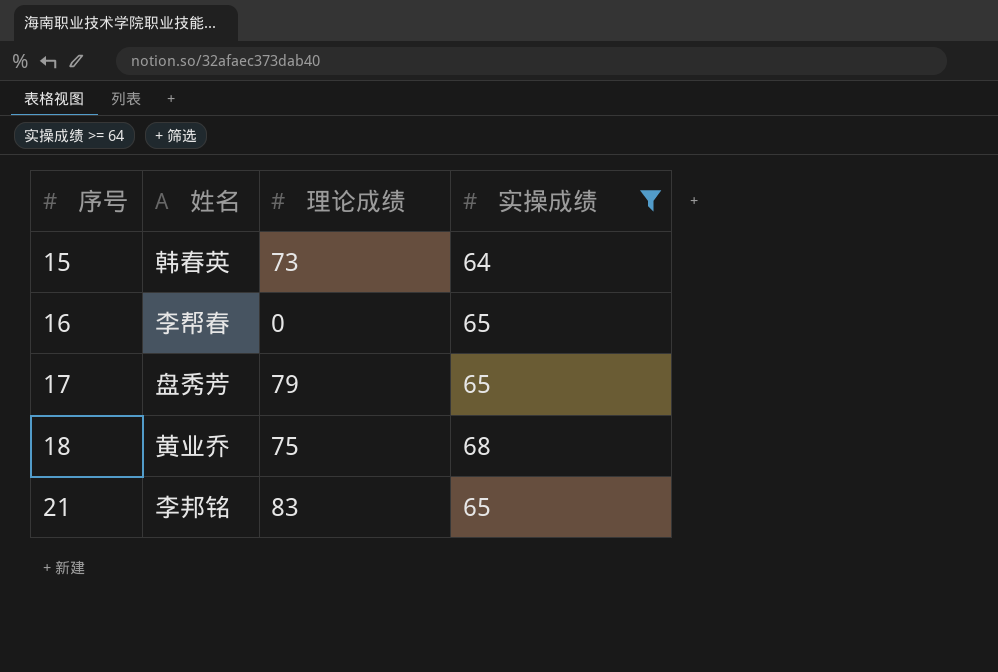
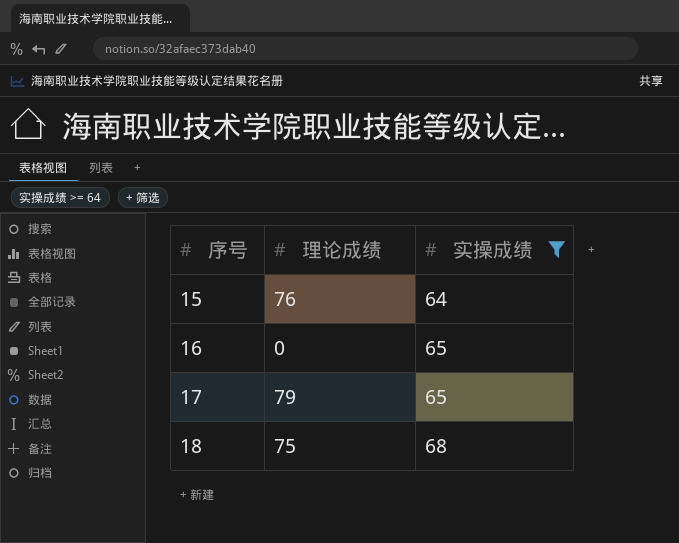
column 姓名 | position: 2 -> none
row 21: 李邦铭 | 83 | 65 -> none
15 | 理论成绩: 73 -> 76

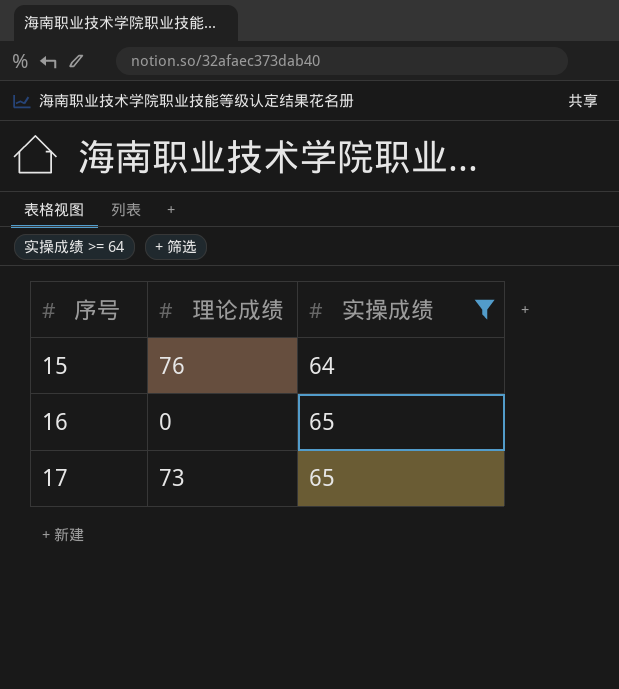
row 18: 75 | 68 -> none
17 | 理论成绩: 79 -> 73

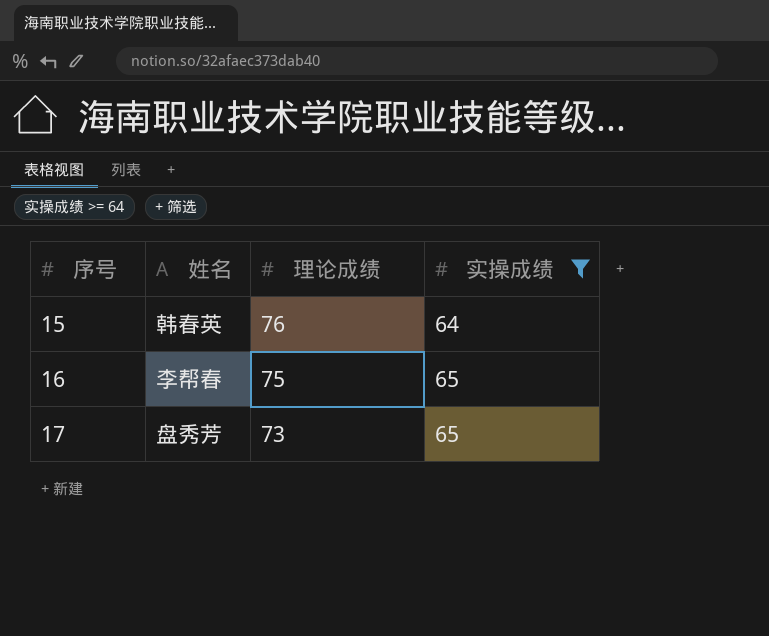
column 姓名 | position: none -> 2
16 | 理论成绩: 0 -> 75

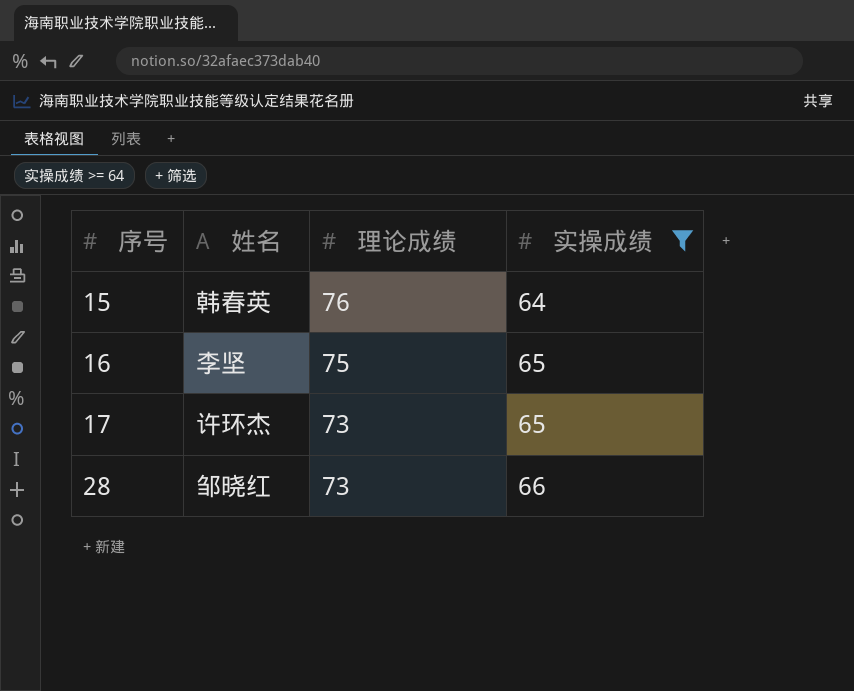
16 | 姓名: 李帮春 -> 李坚
17 | 姓名: 盘秀芳 -> 许环杰
row 28: none -> 邹晓红 | 73 | 66

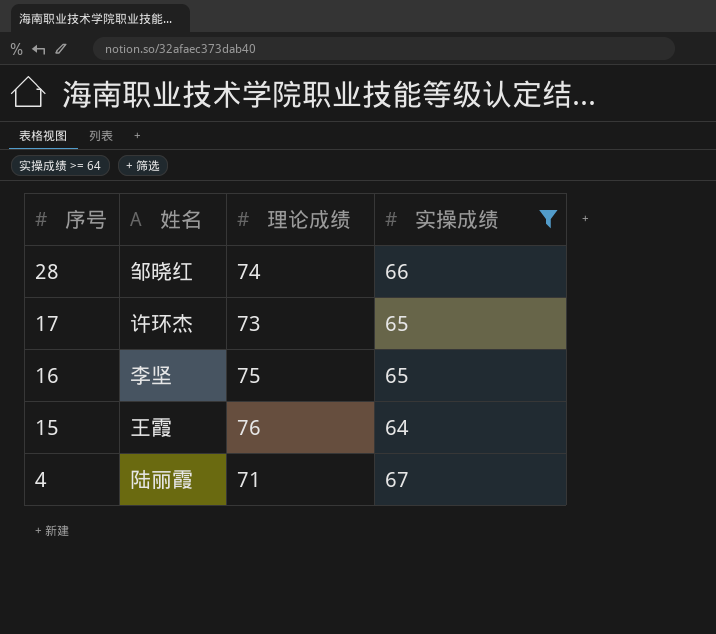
row order: 序号 ascending -> 序号 descending
28 | 理论成绩: 73 -> 74
15 | 姓名: 韩春英 -> 王霞
row 4: none -> 陆丽霞 | 71 | 67

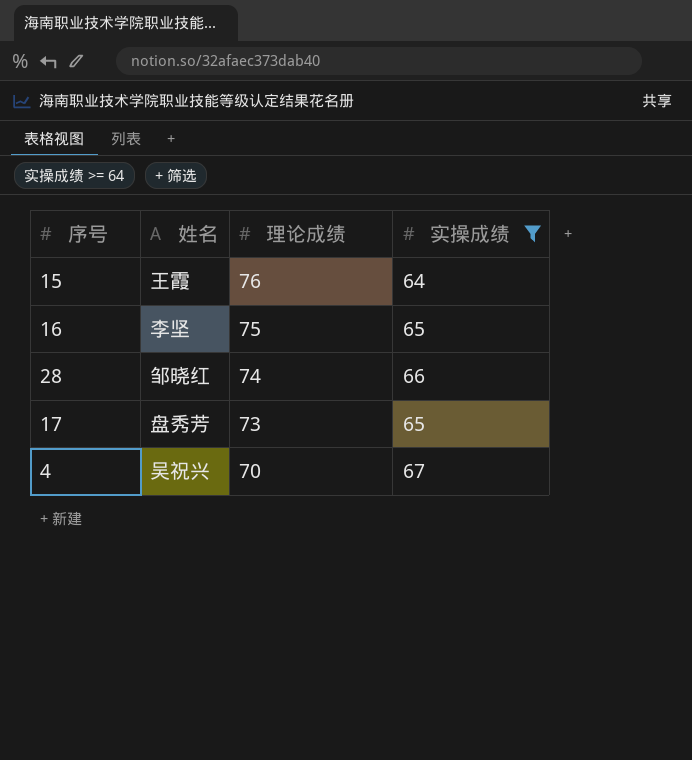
row order: 序号 descending -> 理论成绩 descending
17 | 姓名: 许环杰 -> 盘秀芳
4 | 姓名: 陆丽霞 -> 吴祝兴
4 | 理论成绩: 71 -> 70

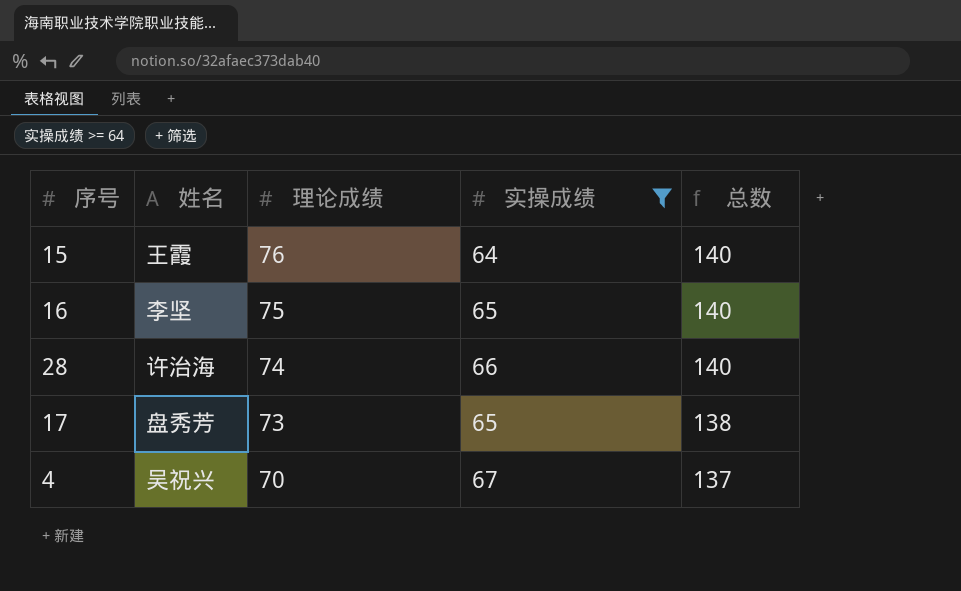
column 总数 | formula: none -> [理论成绩] + [实操成绩]
28 | 姓名: 邹晓红 -> 许治海

